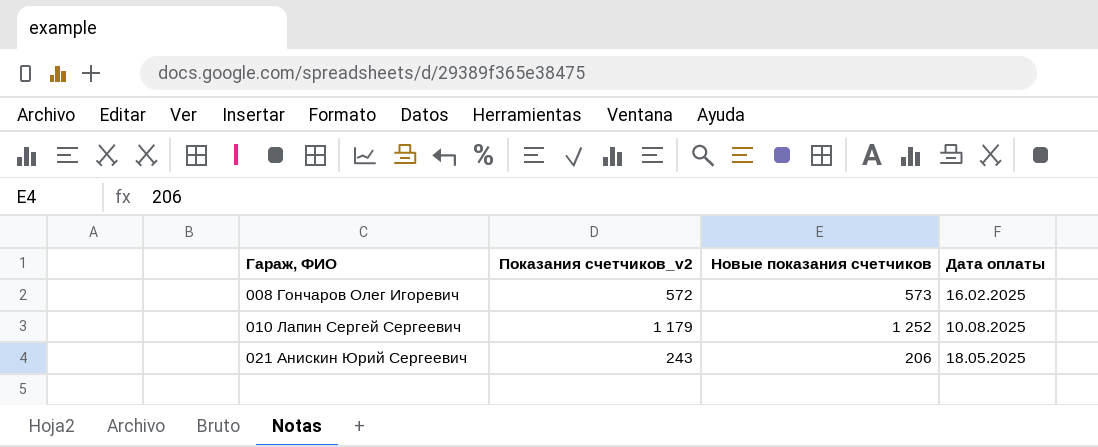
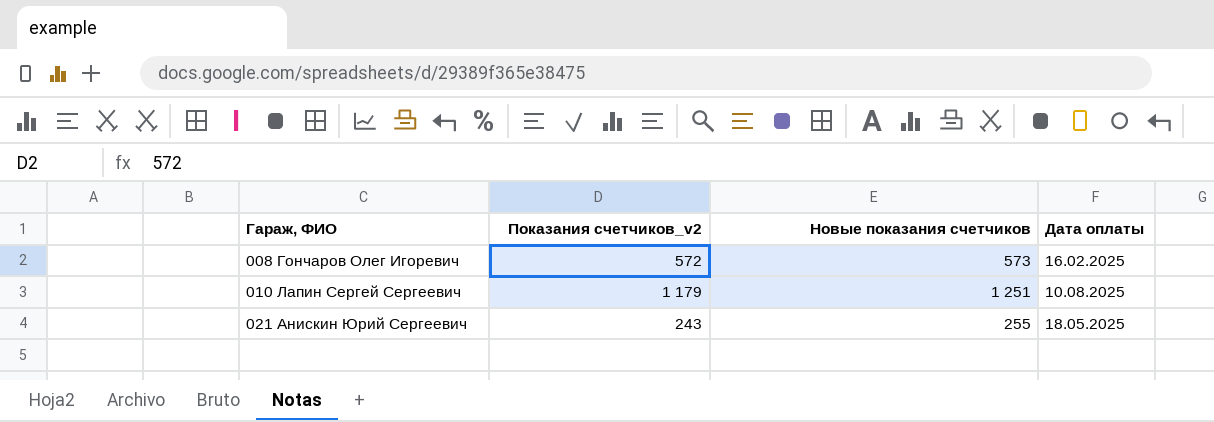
010 Лапин Сергей Сергеевич | Новые показания счетчиков: 1 252 -> 1 251
021 Анискин Юрий Сергеевич | Новые показания счетчиков: 206 -> 255

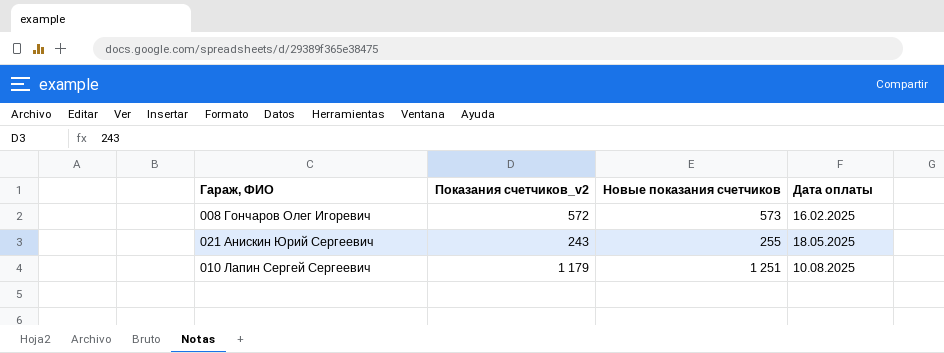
row order: Гараж, ФИО ascending -> Дата оплаты ascending

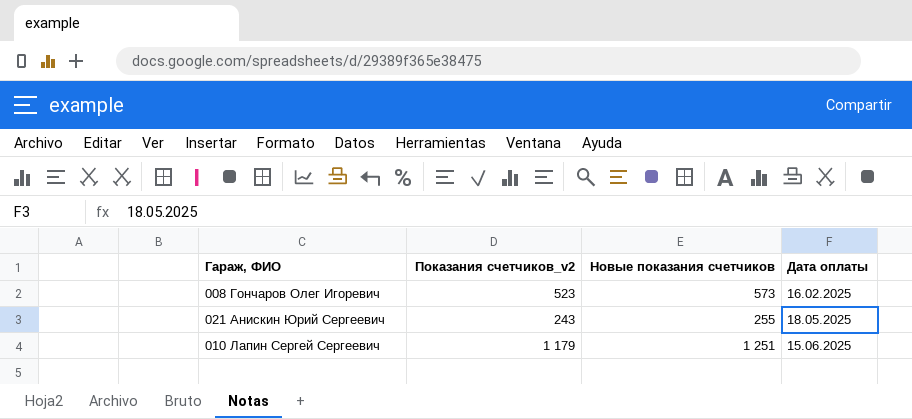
008 Гончаров Олег Игоревич | Показания счетчиков_v2: 572 -> 523
010 Лапин Сергей Сергеевич | Дата оплаты: 10.08.2025 -> 15.06.2025

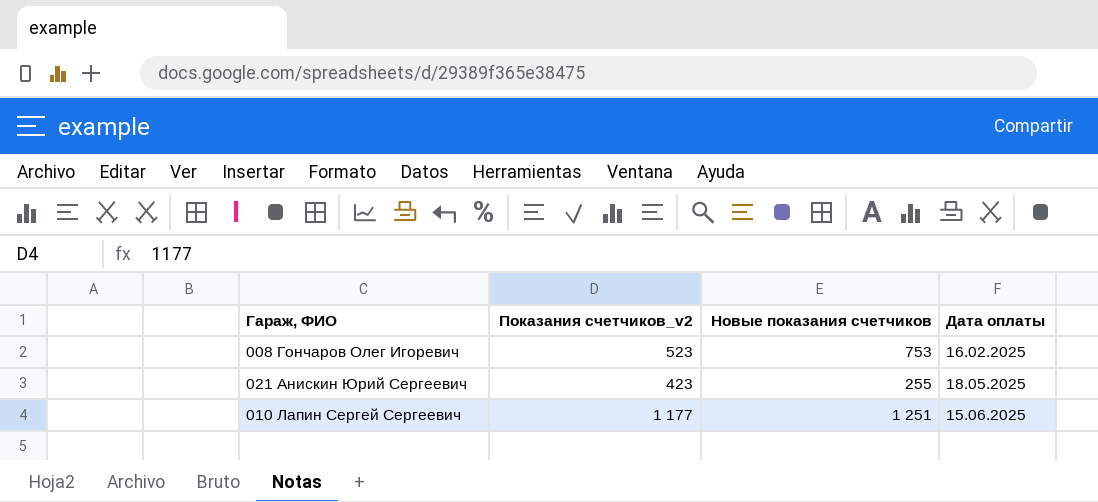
008 Гончаров Олег Игоревич | Новые показания счетчиков: 573 -> 753
021 Анискин Юрий Сергеевич | Показания счетчиков_v2: 243 -> 423
010 Лапин Сергей Сергеевич | Показания счетчиков_v2: 1 179 -> 1 177

